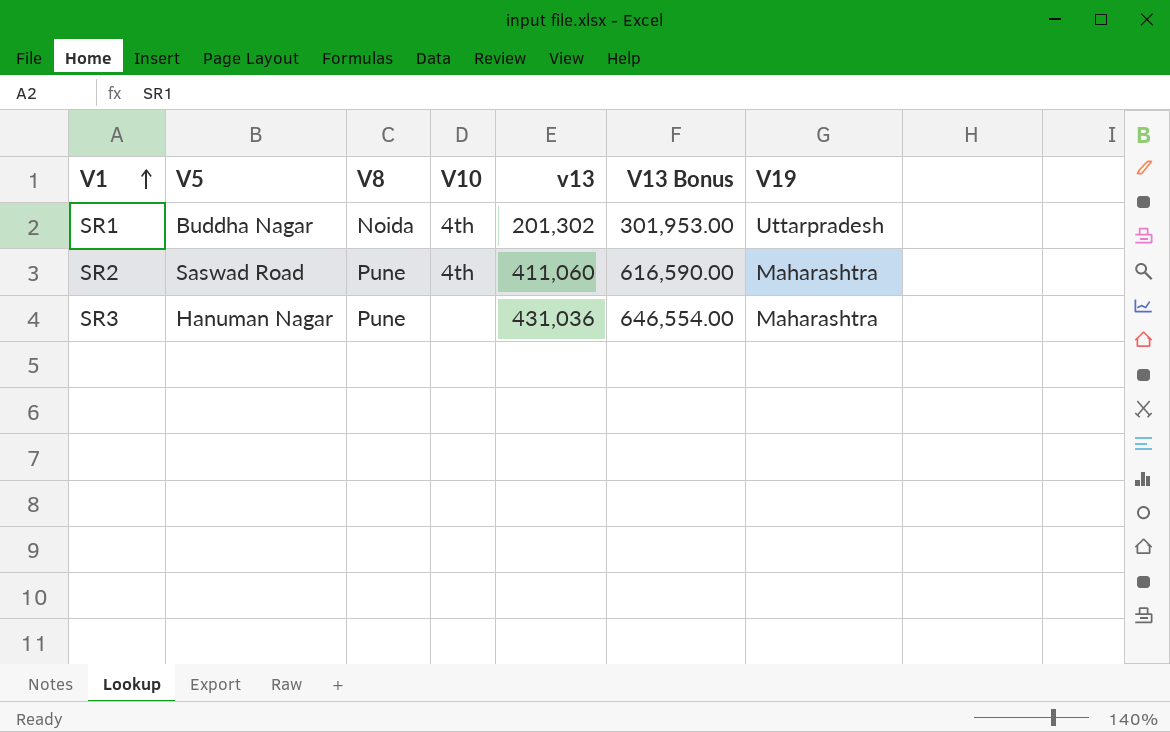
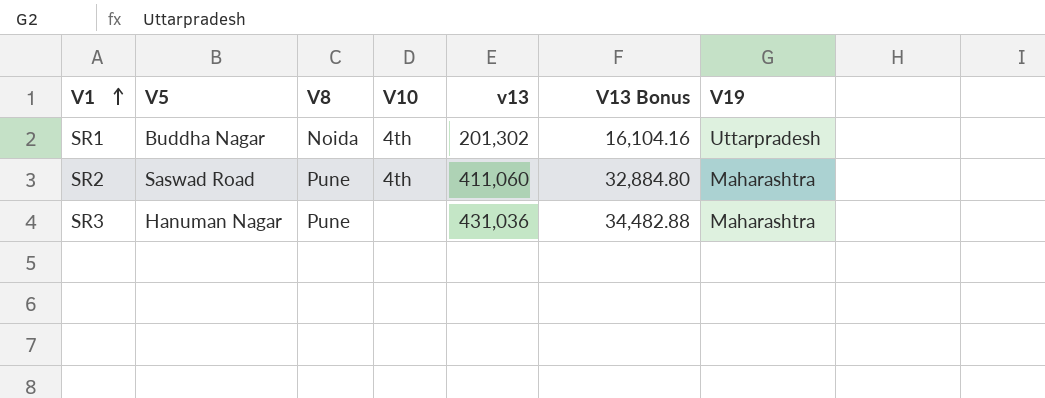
column V13 Bonus | formula: [v13] * 1.5 -> [v13] * 0.08

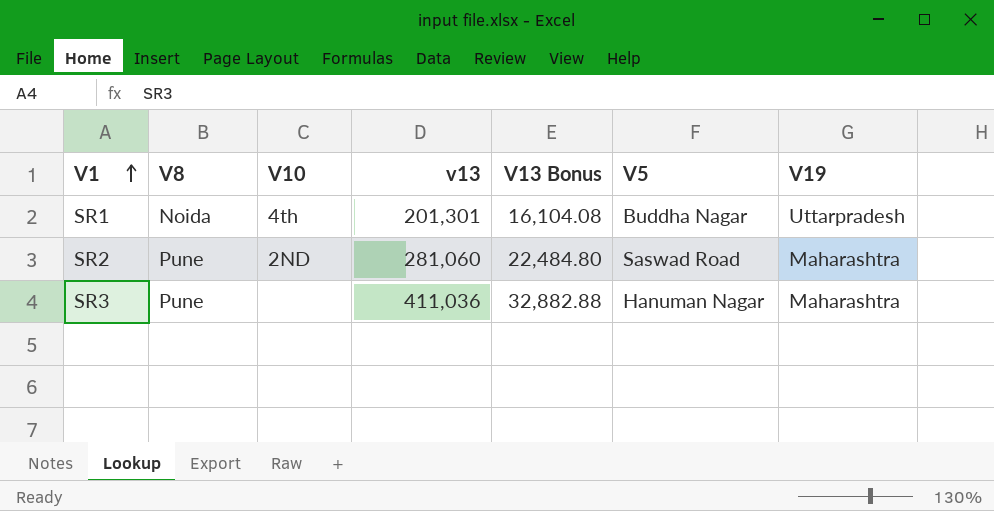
column V5 | position: 2 -> 6
SR1 | v13: 201,302 -> 201,301
SR1 | V13 Bonus: 16,104.16 -> 16,104.08
SR2 | V10: 4th -> 2ND
SR2 | v13: 411,060 -> 281,060
SR2 | V13 Bonus: 32,884.80 -> 22,484.80
SR3 | v13: 431,036 -> 411,036
SR3 | V13 Bonus: 34,482.88 -> 32,882.88

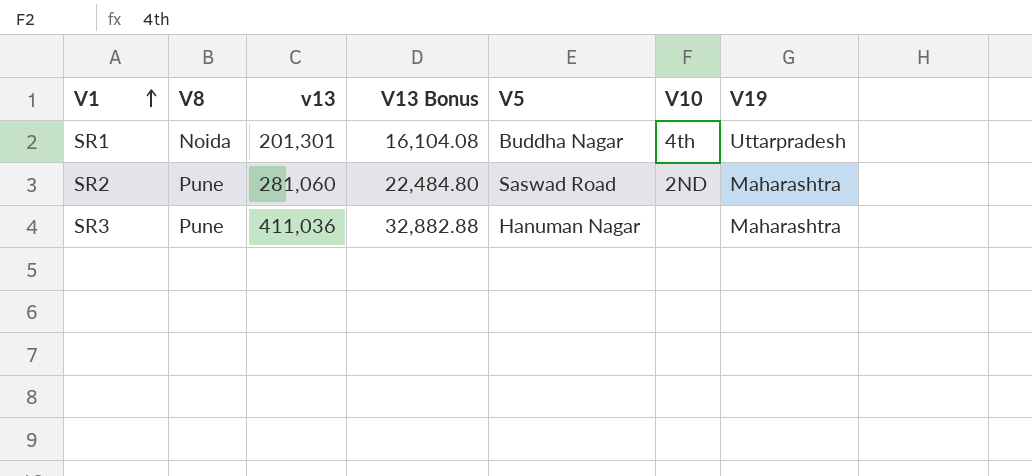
column V10 | position: 3 -> 6

